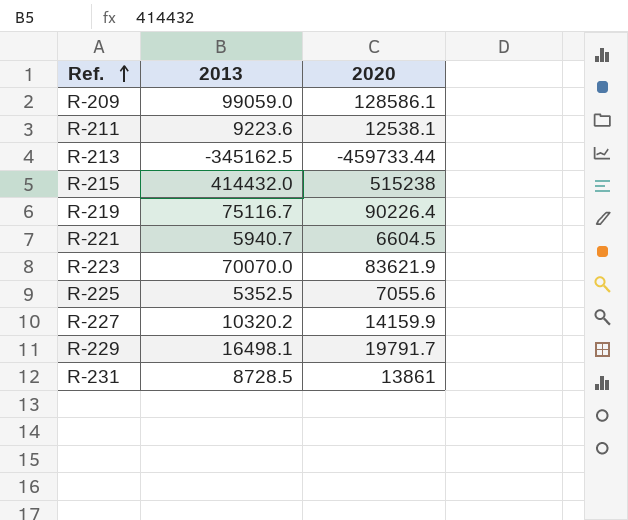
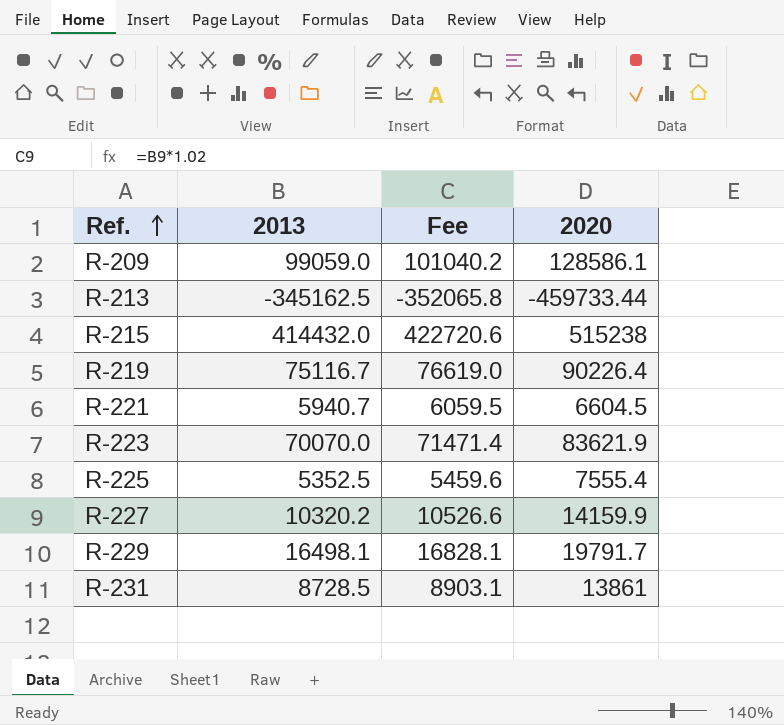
column Fee | formula: none -> [2013] * 1.02
row R-211: 9223.6 | 12538.1 -> none
R-225 | 2020: 7055.6 -> 7555.4

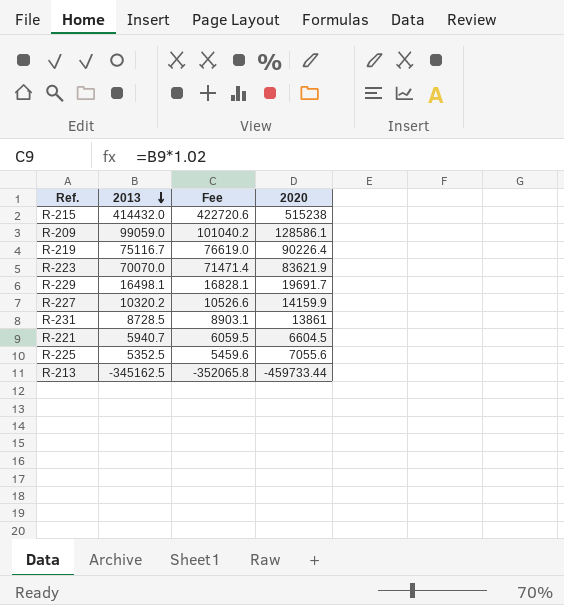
row order: Ref. ascending -> 2013 descending
R-229 | 2020: 19791.7 -> 19691.7
R-225 | 2020: 7555.4 -> 7055.6

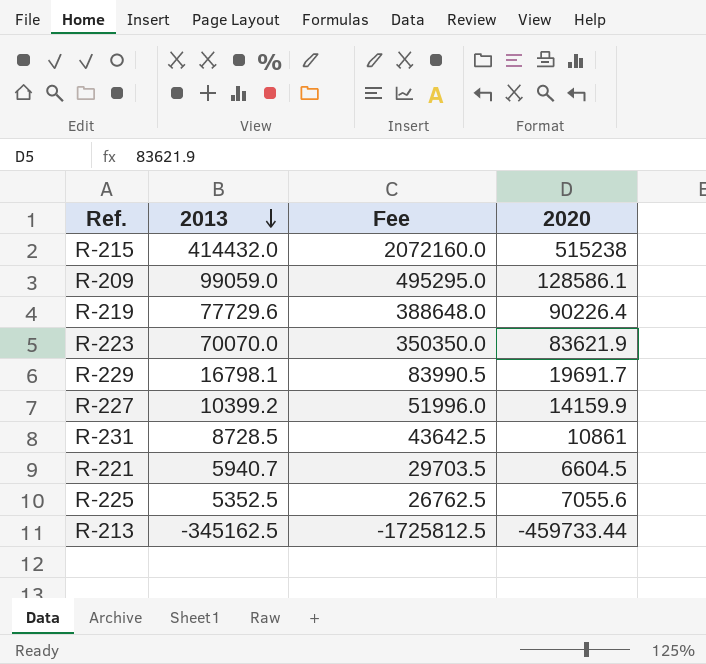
column Fee | formula: [2013] * 1.02 -> [2013] * 5
R-219 | 2013: 75116.7 -> 77729.6
R-229 | 2013: 16498.1 -> 16798.1
R-227 | 2013: 10320.2 -> 10399.2
R-231 | 2020: 13861 -> 10861

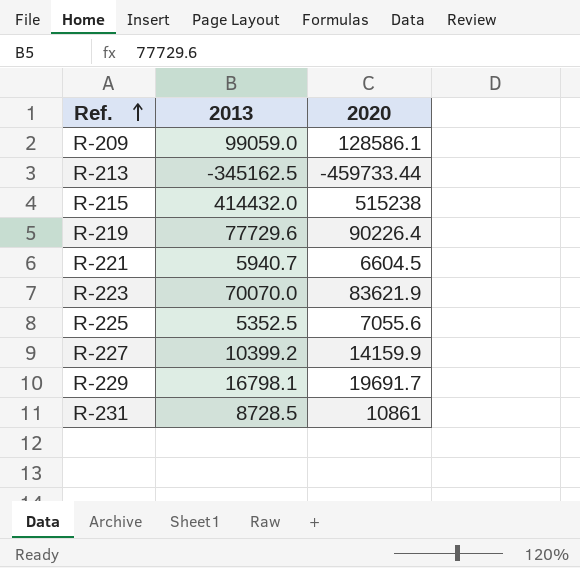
row order: 2013 descending -> Ref. ascending
column Fee | formula: [2013] * 5 -> none

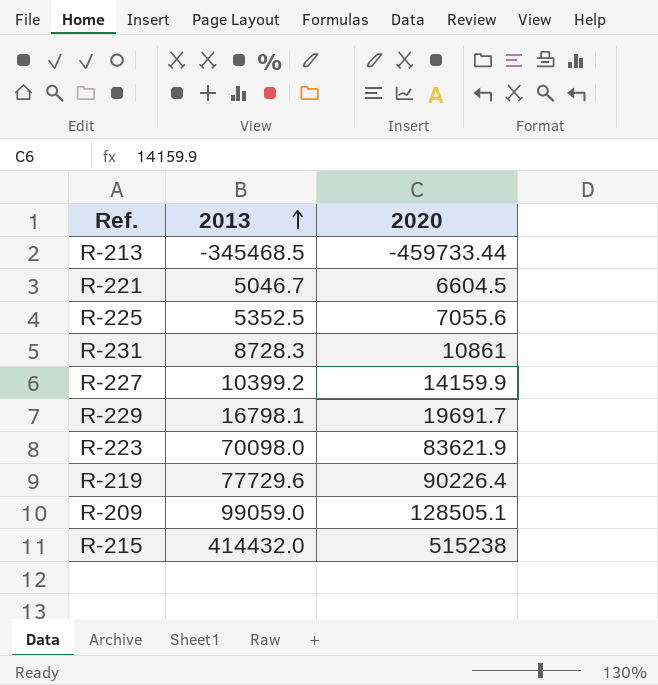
row order: Ref. ascending -> 2013 ascending
R-213 | 2013: -345162.5 -> -345468.5
R-221 | 2013: 5940.7 -> 5046.7
R-231 | 2013: 8728.5 -> 8728.3
R-223 | 2013: 70070.0 -> 70098.0
R-209 | 2020: 128586.1 -> 128505.1

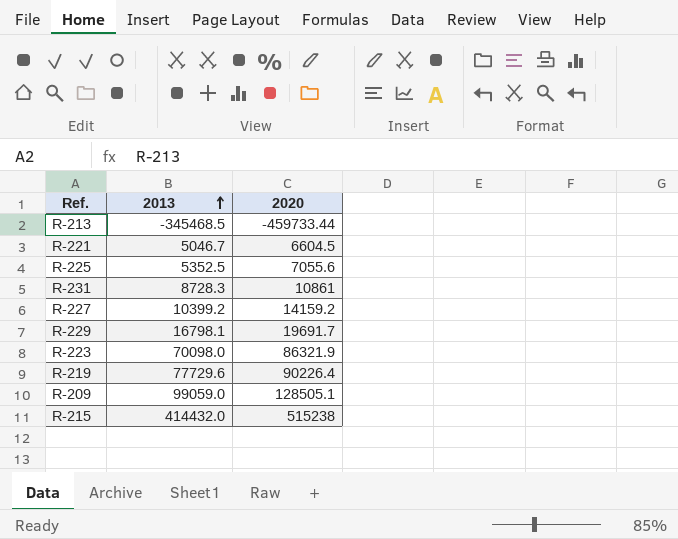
R-227 | 2020: 14159.9 -> 14159.2
R-223 | 2020: 83621.9 -> 86321.9

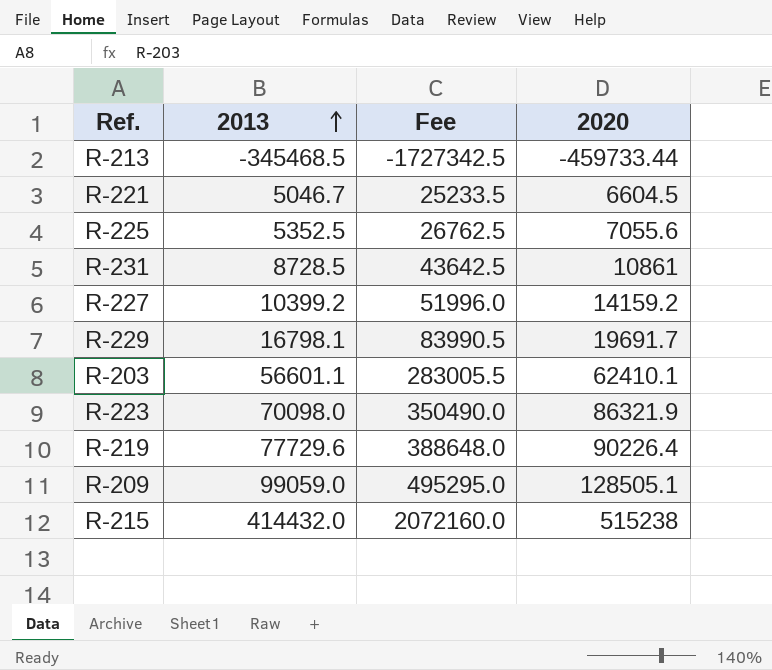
column Fee | formula: none -> [2013] * 5
R-231 | 2013: 8728.3 -> 8728.5
row R-203: none -> 56601.1 | 283005.5 | 62410.1

